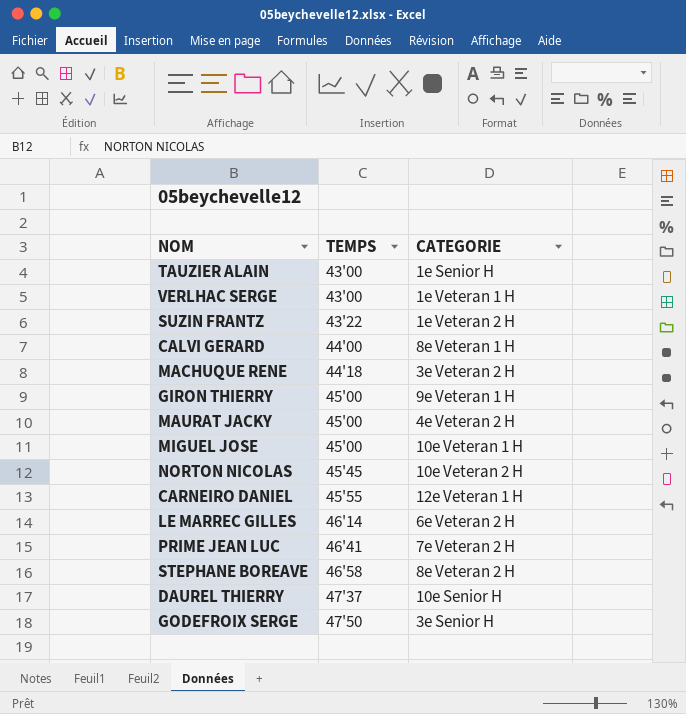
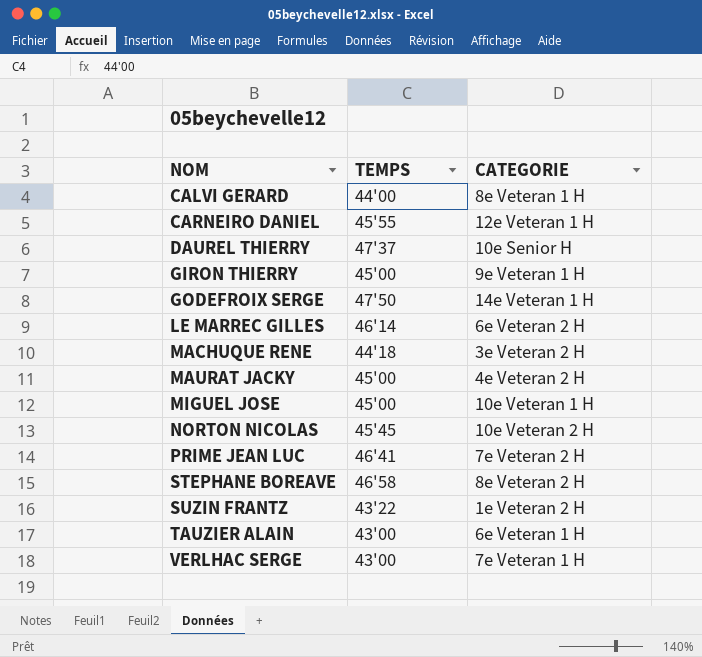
row order: TEMPS ascending -> NOM ascending
GODEFROIX SERGE | CATEGORIE: 3e Senior H -> 14e Veteran 1 H
TAUZIER ALAIN | CATEGORIE: 1e Senior H -> 6e Veteran 1 H
VERLHAC SERGE | CATEGORIE: 1e Veteran 1 H -> 7e Veteran 1 H

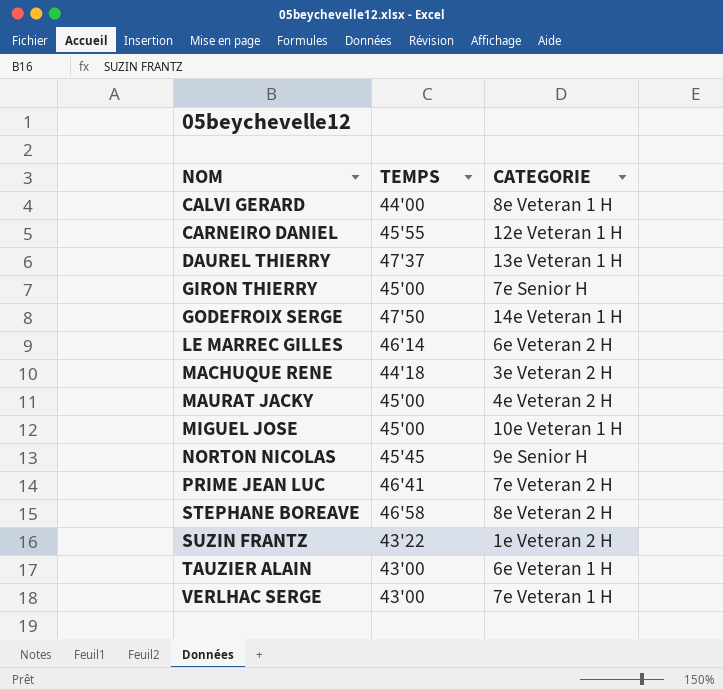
DAUREL THIERRY | CATEGORIE: 10e Senior H -> 13e Veteran 1 H
GIRON THIERRY | CATEGORIE: 9e Veteran 1 H -> 7e Senior H
NORTON NICOLAS | CATEGORIE: 10e Veteran 2 H -> 9e Senior H

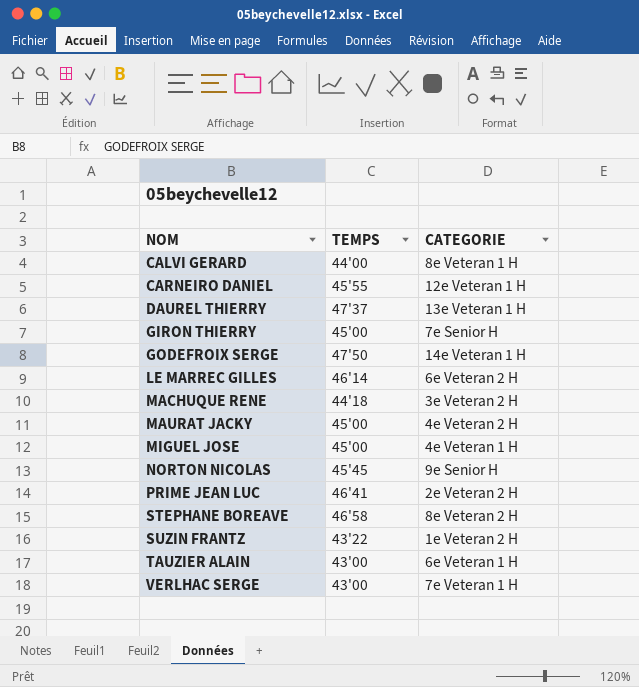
MIGUEL JOSE | CATEGORIE: 10e Veteran 1 H -> 4e Veteran 1 H
PRIME JEAN LUC | CATEGORIE: 7e Veteran 2 H -> 2e Veteran 2 H

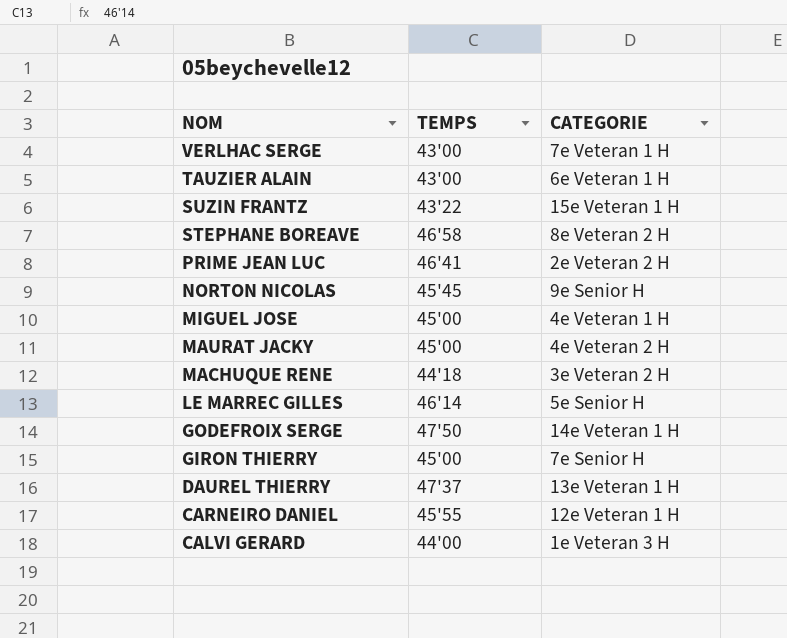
row order: NOM ascending -> NOM descending
SUZIN FRANTZ | CATEGORIE: 1e Veteran 2 H -> 15e Veteran 1 H
LE MARREC GILLES | CATEGORIE: 6e Veteran 2 H -> 5e Senior H
CALVI GERARD | CATEGORIE: 8e Veteran 1 H -> 1e Veteran 3 H

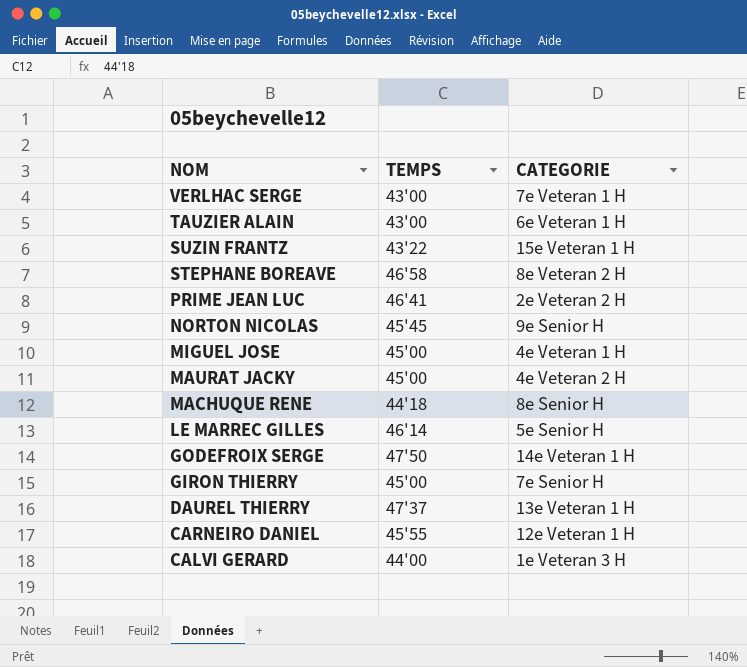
MACHUQUE RENE | CATEGORIE: 3e Veteran 2 H -> 8e Senior H

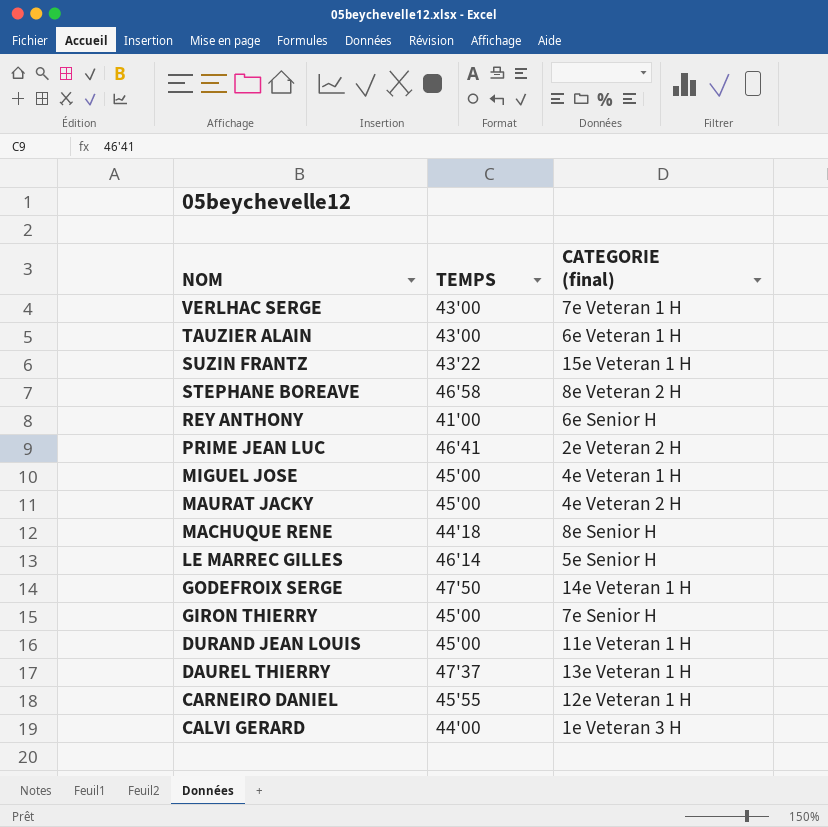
column name: CATEGORIE -> CATEGORIE (final)
row NORTON NICOLAS: 45'45 | 9e Senior H -> none
row REY ANTHONY: none -> 41'00 | 6e Senior H
row DURAND JEAN LOUIS: none -> 45'00 | 11e Veteran 1 H

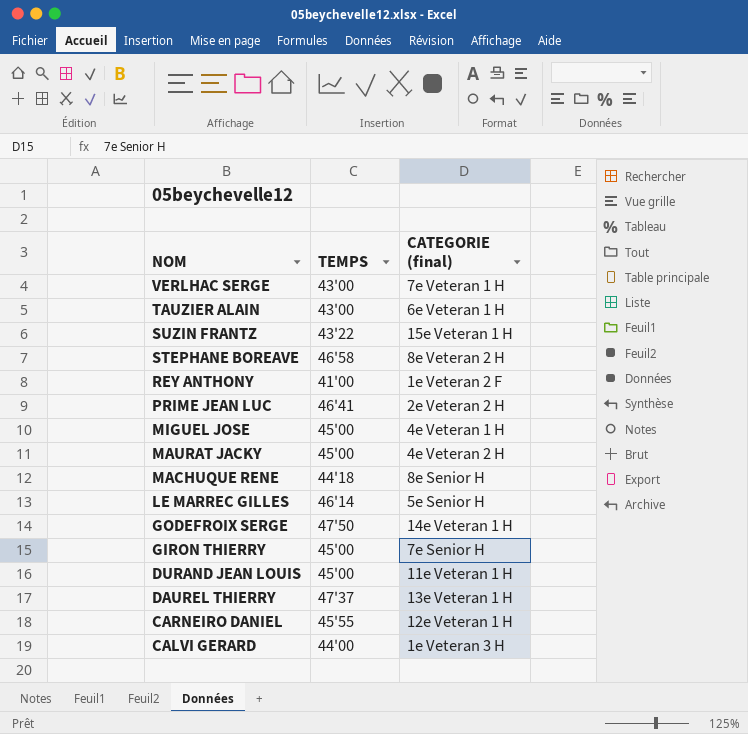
REY ANTHONY | CATEGORIE (final): 6e Senior H -> 1e Veteran 2 F

